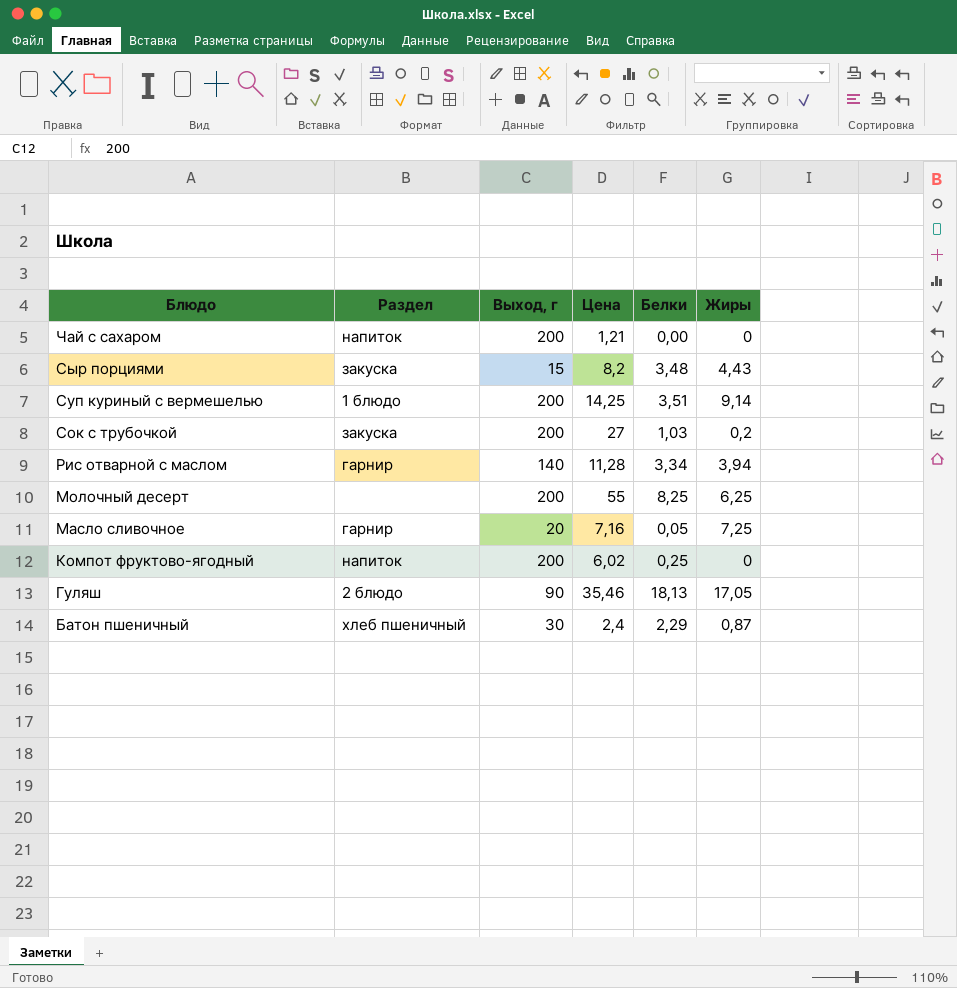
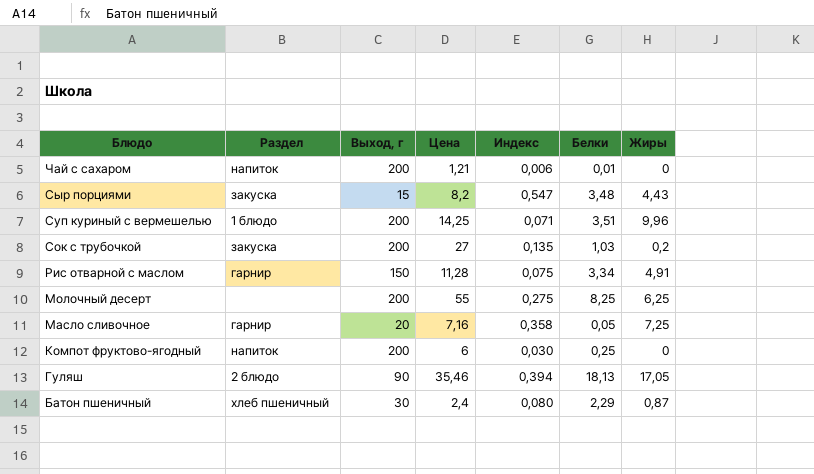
column Индекс | formula: none -> [Цена] / [Выход, г]
Чай с сахаром | Белки: 0,00 -> 0,01
Суп куриный с вермешелью | Жиры: 9,14 -> 9,96
Рис отварной с маслом | Выход, г: 140 -> 150
Рис отварной с маслом | Жиры: 3,94 -> 4,91
Компот фруктово-ягодный | Цена: 6,02 -> 6

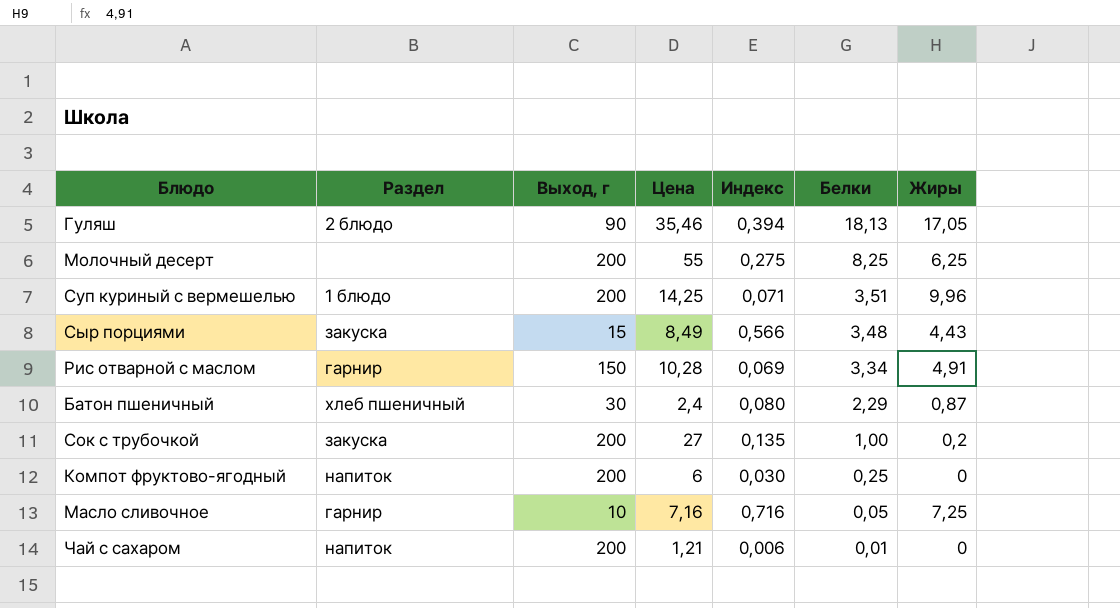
row order: Блюдо descending -> Белки descending
Сыр порциями | Цена: 8,2 -> 8,49
Сыр порциями | Индекс: 0,547 -> 0,566
Рис отварной с маслом | Цена: 11,28 -> 10,28
Рис отварной с маслом | Индекс: 0,075 -> 0,069
Сок с трубочкой | Белки: 1,03 -> 1,00
Масло сливочное | Выход, г: 20 -> 10
Масло сливочное | Индекс: 0,358 -> 0,716

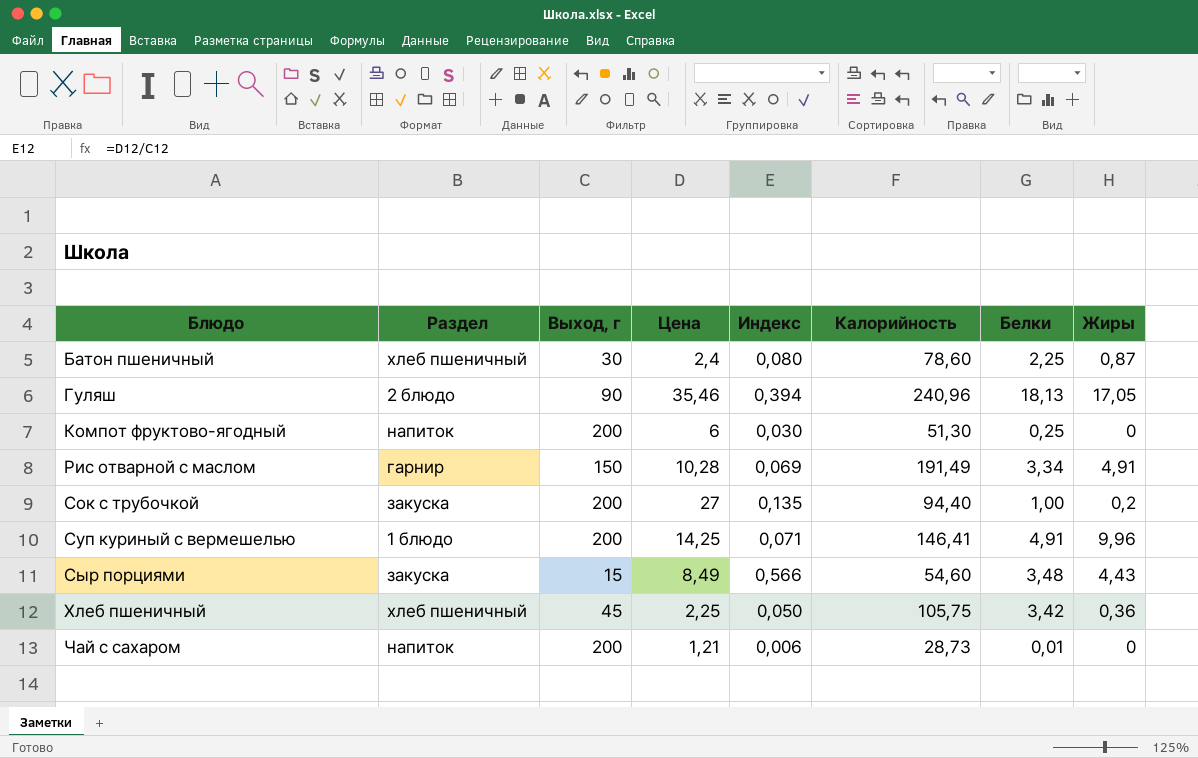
row order: Белки descending -> Блюдо ascending
column Калорийность | position: none -> 6
row Молочный десерт: none | 200 | 55 | 0,275 | 8,25 | 6,25 -> none
row Масло сливочное: гарнир | 10 | 7,16 | 0,716 | 0,05 | 7,25 -> none
Батон пшеничный | Белки: 2,29 -> 2,25
Суп куриный с вермешелью | Белки: 3,51 -> 4,91
row Хлеб пшеничный: none -> хлеб пшеничный | 45 | 2,25 | 0,050 | 105,75 | 3,42 | 0,36

